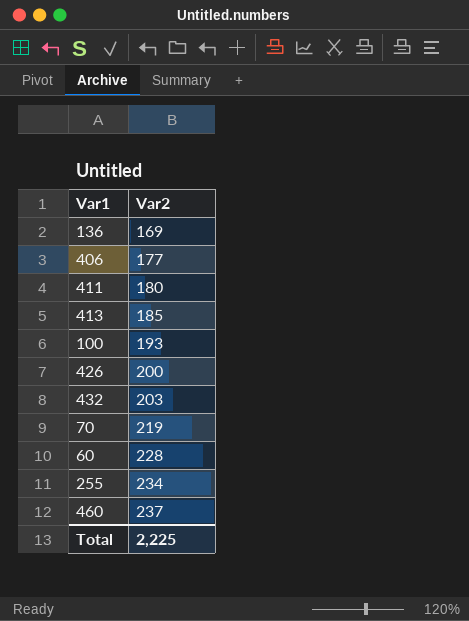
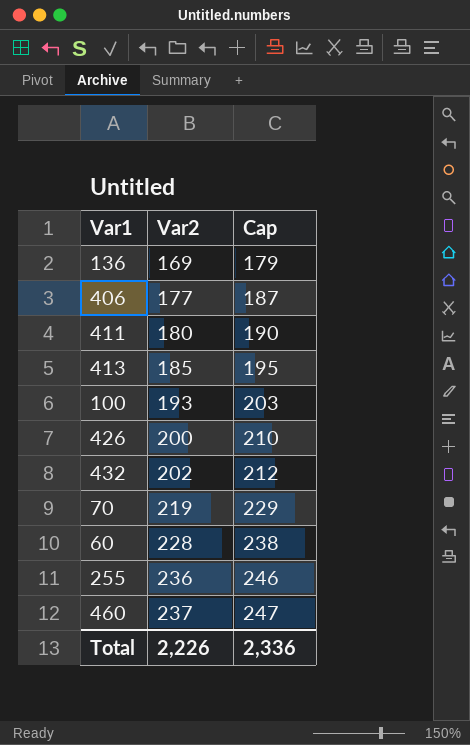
column Cap | formula: none -> [Var2] + 10
432 | Var2: 203 -> 202
255 | Var2: 234 -> 236
Total | Var2: 2,225 -> 2,226

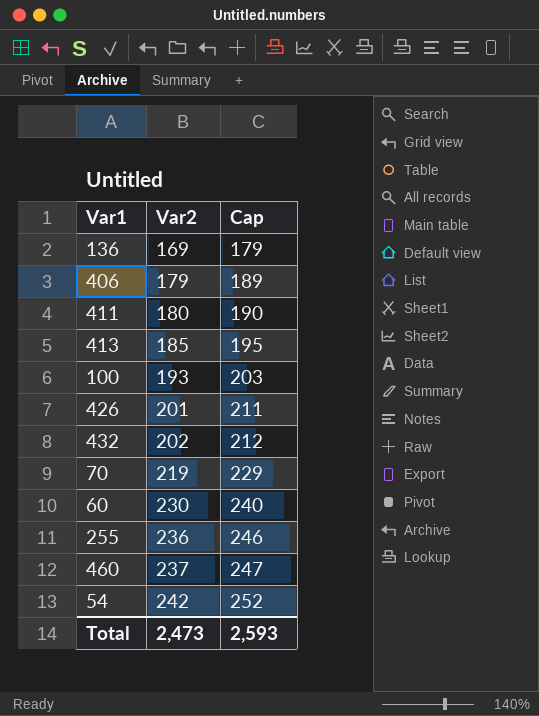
406 | Var2: 177 -> 179
406 | Cap: 187 -> 189
426 | Var2: 200 -> 201
426 | Cap: 210 -> 211
60 | Var2: 228 -> 230
60 | Cap: 238 -> 240
row 54: none -> 242 | 252
Total | Var2: 2,226 -> 2,473
Total | Cap: 2,336 -> 2,593

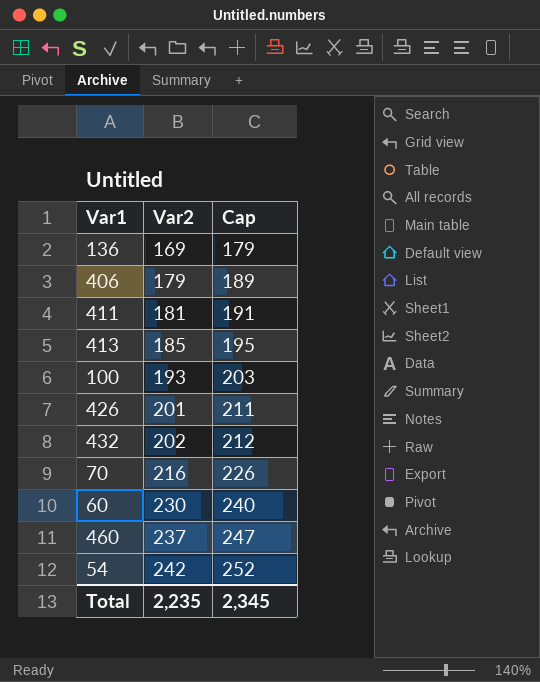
row 255: 236 | 246 -> none
411 | Var2: 180 -> 181
411 | Cap: 190 -> 191
70 | Var2: 219 -> 216
70 | Cap: 229 -> 226
Total | Var2: 2,473 -> 2,235
Total | Cap: 2,593 -> 2,345

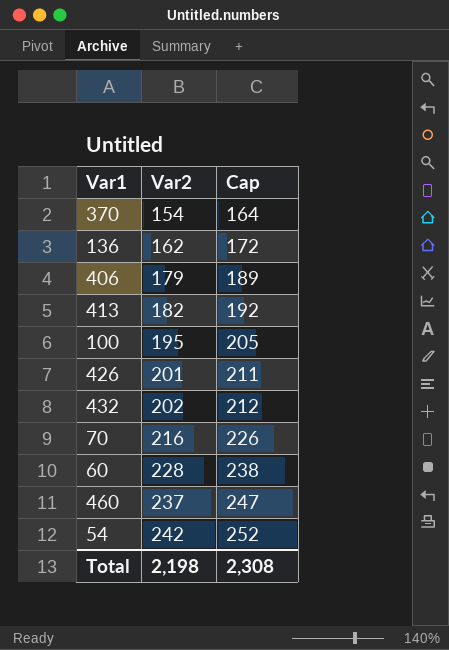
row 411: 181 | 191 -> none
row 370: none -> 154 | 164
136 | Var2: 169 -> 162
136 | Cap: 179 -> 172
413 | Var2: 185 -> 182
413 | Cap: 195 -> 192
100 | Var2: 193 -> 195
100 | Cap: 203 -> 205
60 | Var2: 230 -> 228
60 | Cap: 240 -> 238
Total | Var2: 2,235 -> 2,198
Total | Cap: 2,345 -> 2,308

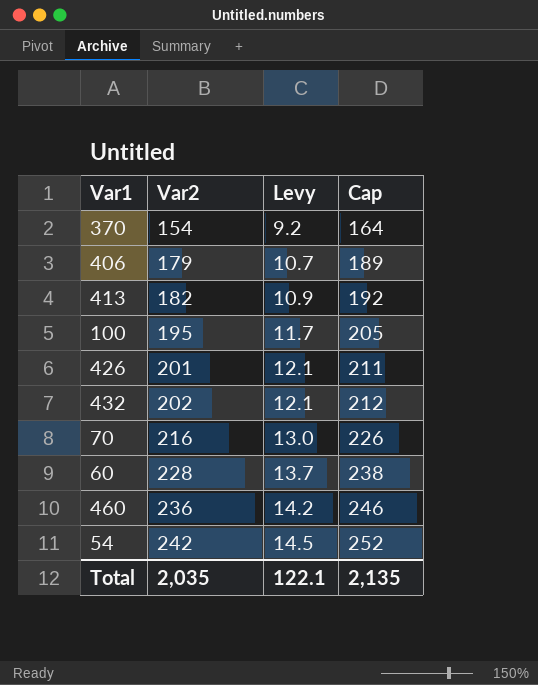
column Levy | formula: none -> [Var2] * 0.06
row 136: 162 | 172 -> none
460 | Var2: 237 -> 236
460 | Cap: 247 -> 246
Total | Var2: 2,198 -> 2,035
Total | Cap: 2,308 -> 2,135

